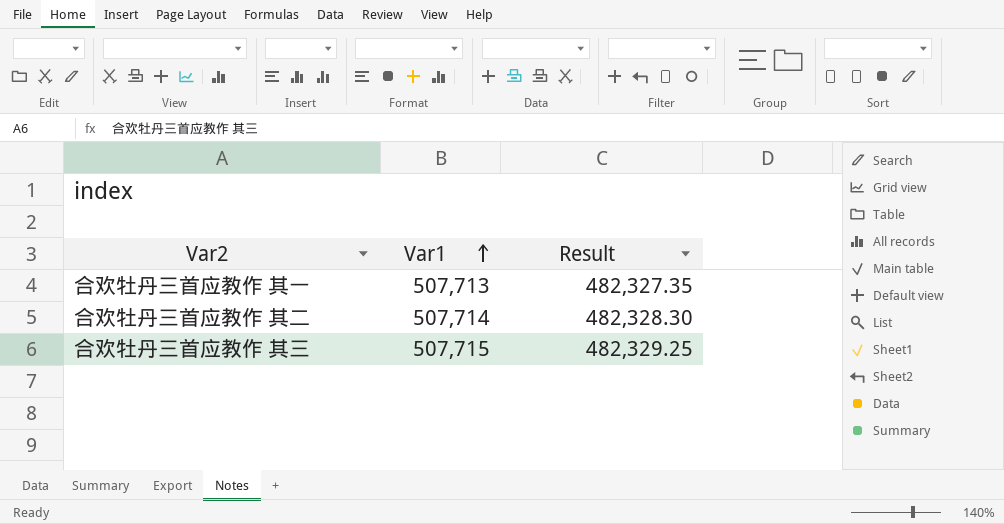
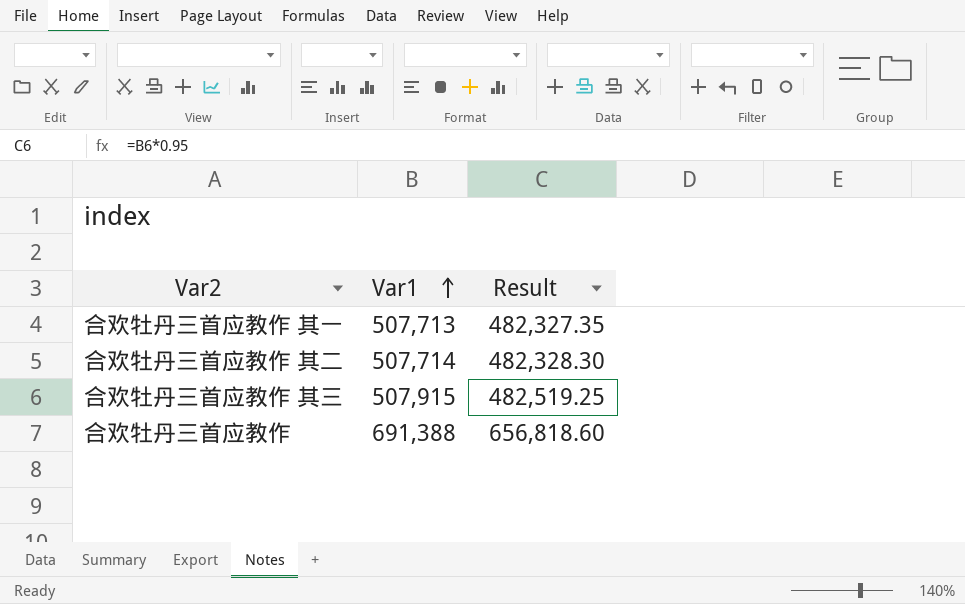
合欢牡丹三首应教作 其三 | Var1: 507,715 -> 507,915
合欢牡丹三首应教作 其三 | Result: 482,329.25 -> 482,519.25
row 合欢牡丹三首应教作: none -> 691,388 | 656,818.60

